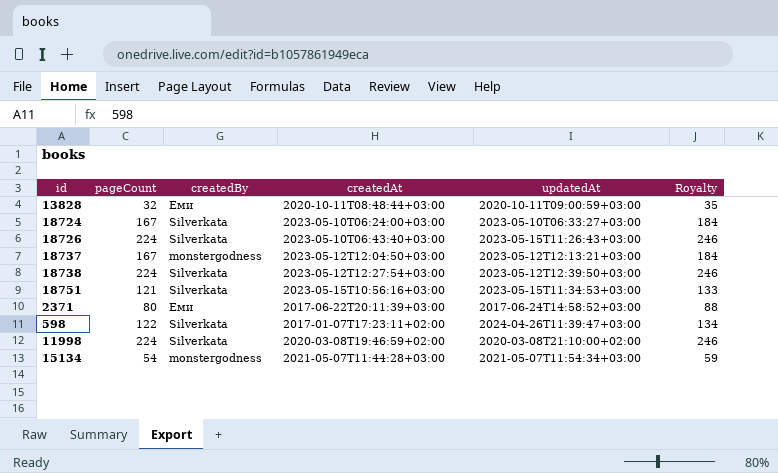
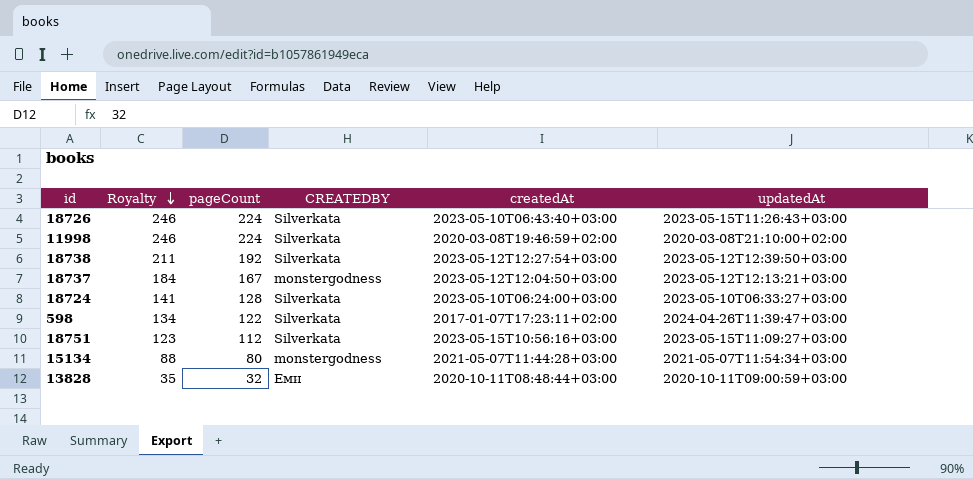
row order: none -> Royalty descending
column Royalty | position: 6 -> 2
column name: createdBy -> CREATEDBY
row 2371: 80 | Еми | 2017-06-22T20:11:39+03:00 | 2017-06-24T14:58:52+03:00 | 88 -> none
18738 | Royalty: 246 -> 211
18738 | pageCount: 224 -> 192
18724 | Royalty: 184 -> 141
18724 | pageCount: 167 -> 128
18751 | Royalty: 133 -> 123
18751 | pageCount: 121 -> 112
18751 | updatedAt: 2023-05-15T11:34:53+03:00 -> 2023-05-15T11:09:27+03:00
15134 | Royalty: 59 -> 88
15134 | pageCount: 54 -> 80

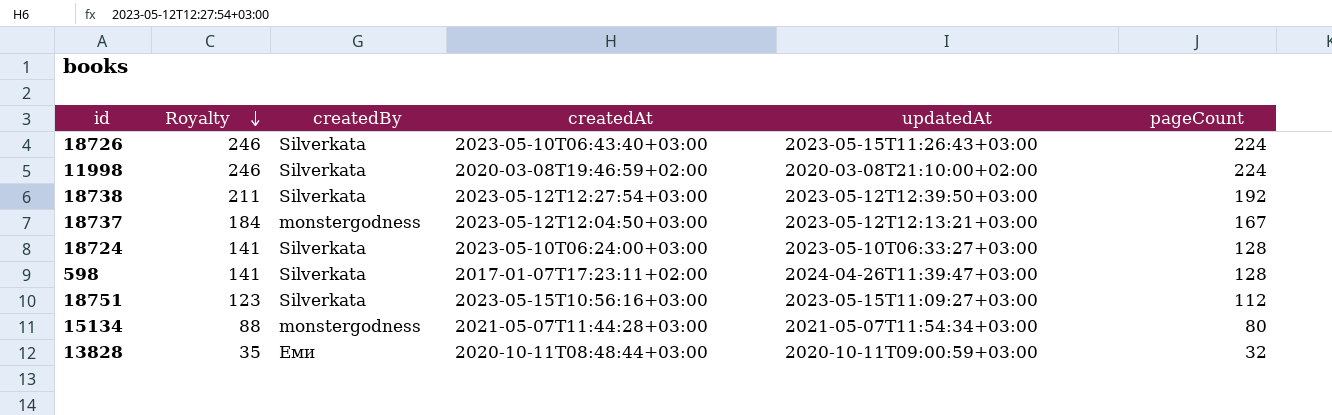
column name: CREATEDBY -> createdBy
column pageCount | position: 3 -> 6
598 | Royalty: 134 -> 141
598 | pageCount: 122 -> 128

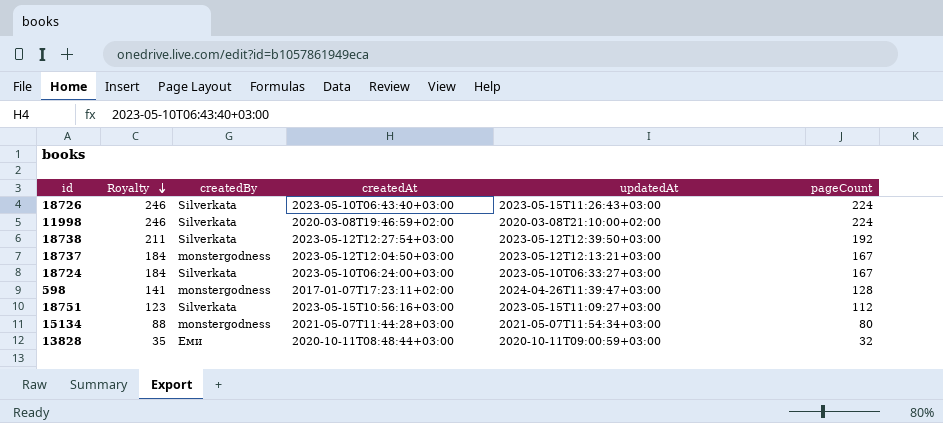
18724 | Royalty: 141 -> 184
18724 | pageCount: 128 -> 167
598 | createdBy: Silverkata -> monstergodness

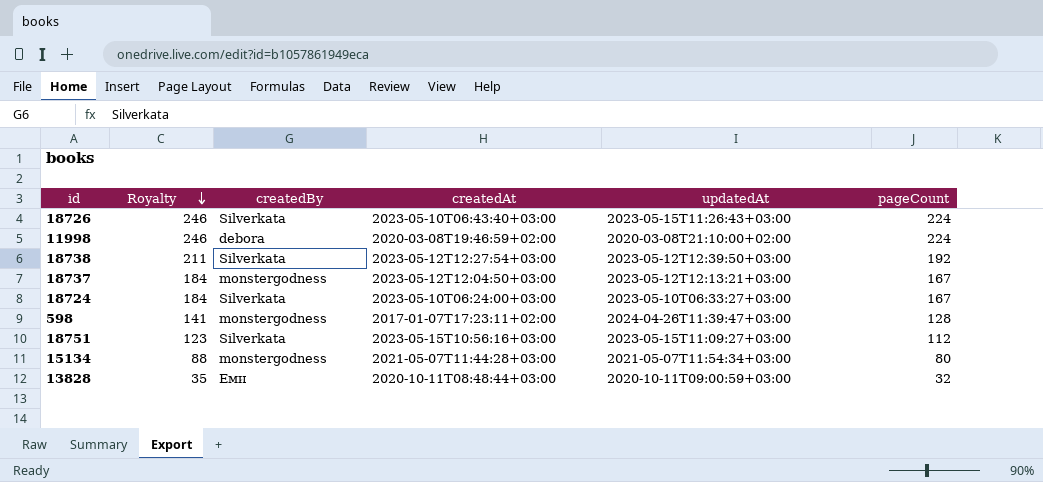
11998 | createdBy: Silverkata -> debora

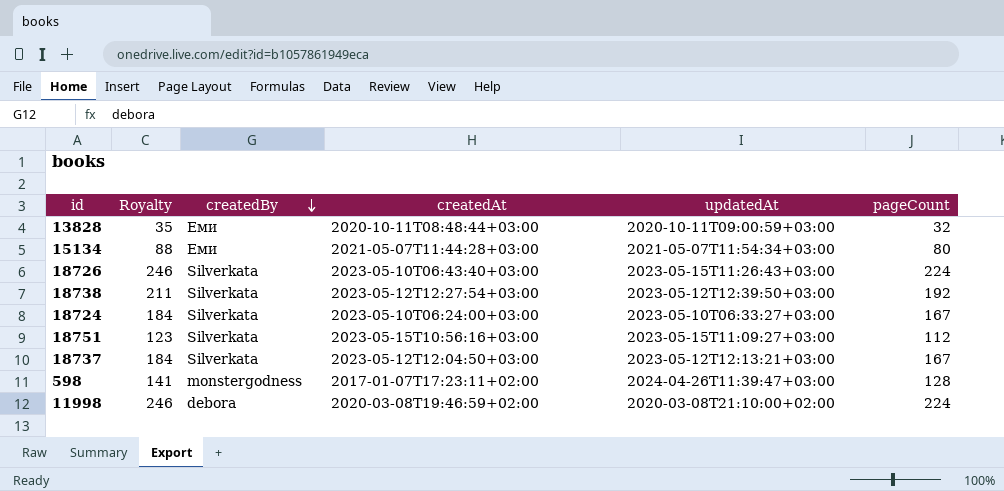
row order: Royalty descending -> createdBy descending
15134 | createdBy: monstergodness -> Еми
18737 | createdBy: monstergodness -> Silverkata

